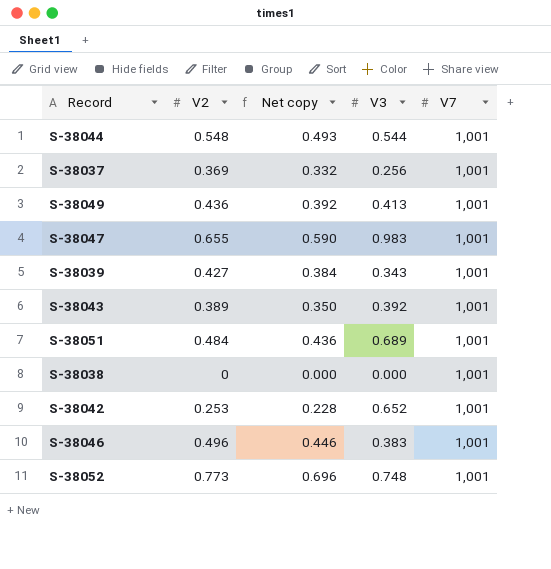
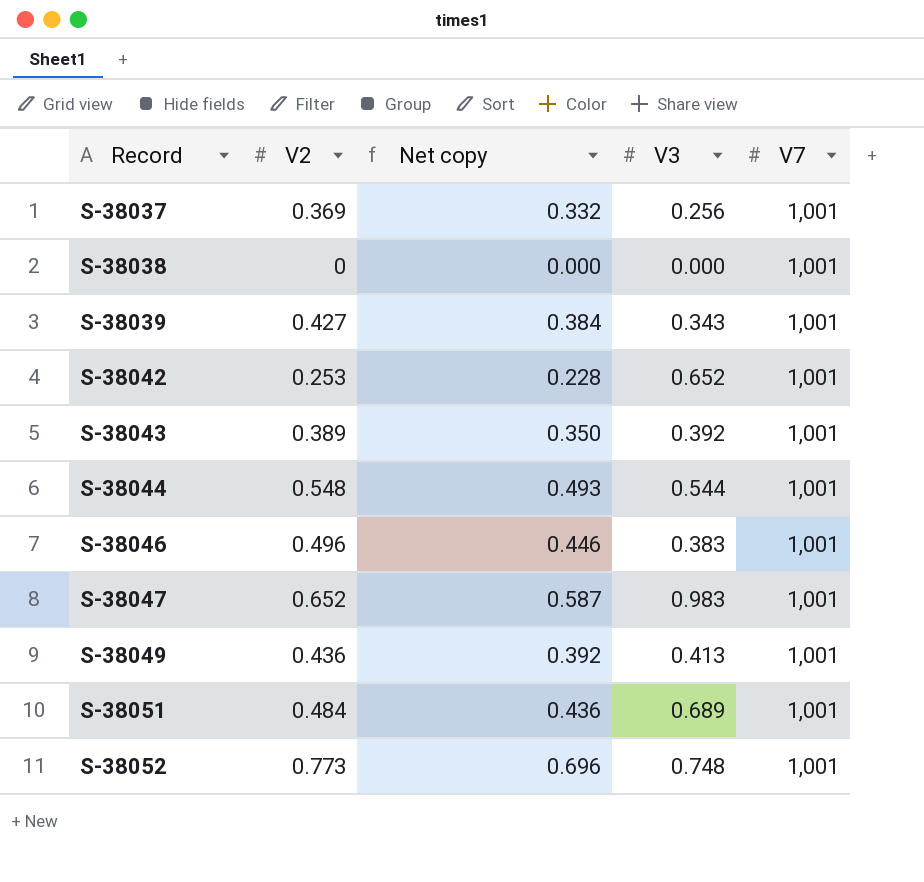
row order: none -> Record ascending
S-38047 | V2: 0.655 -> 0.652
S-38047 | Net copy: 0.590 -> 0.587

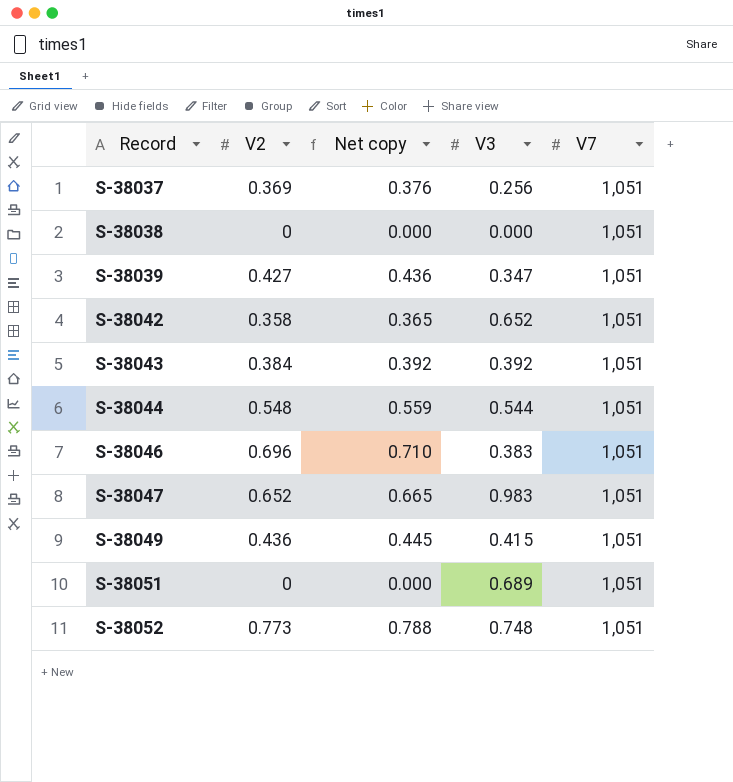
column Net copy | formula: [V2] * 0.9 -> [V2] * 1.02
S-38037 | V7: 1,001 -> 1,051
S-38038 | V7: 1,001 -> 1,051
S-38039 | V3: 0.343 -> 0.347
S-38039 | V7: 1,001 -> 1,051
S-38042 | V2: 0.253 -> 0.358
S-38042 | V7: 1,001 -> 1,051
S-38043 | V2: 0.389 -> 0.384
S-38043 | V7: 1,001 -> 1,051
S-38044 | V7: 1,001 -> 1,051
S-38046 | V2: 0.496 -> 0.696
S-38046 | V7: 1,001 -> 1,051
S-38047 | V7: 1,001 -> 1,051
S-38049 | V3: 0.413 -> 0.415
S-38049 | V7: 1,001 -> 1,051
S-38051 | V2: 0.484 -> 0
S-38051 | V7: 1,001 -> 1,051
S-38052 | V7: 1,001 -> 1,051

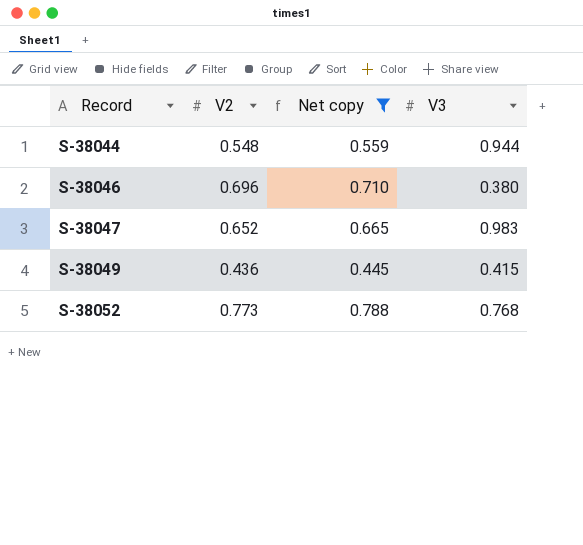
filter: none -> Net copy >= 0.445
column V7 | position: 5 -> none
S-38044 | V3: 0.544 -> 0.944
S-38046 | V3: 0.383 -> 0.380
S-38052 | V3: 0.748 -> 0.768

